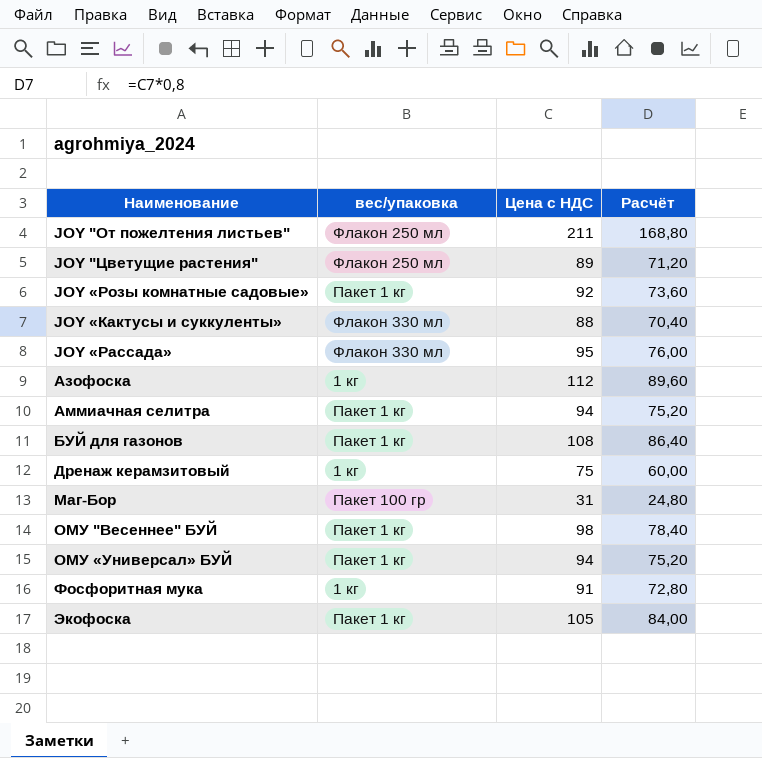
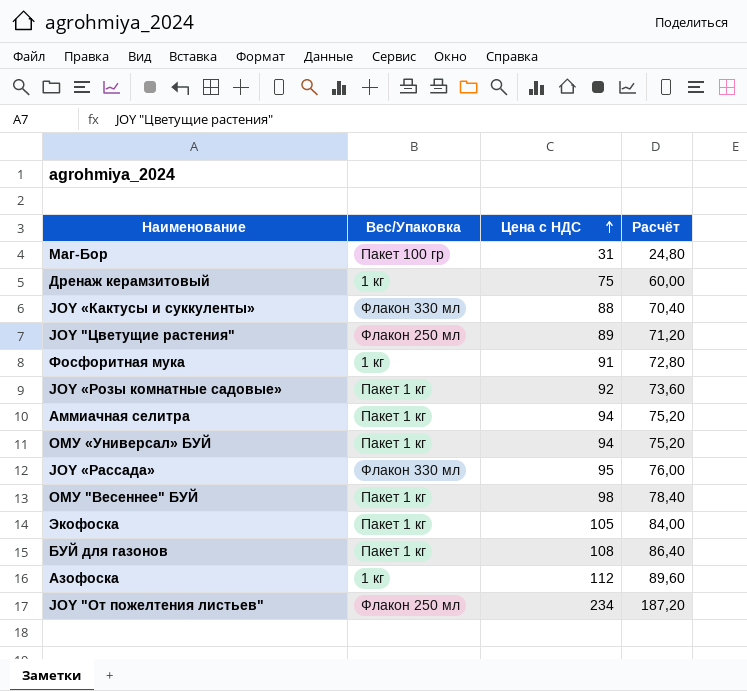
row order: none -> Цена с НДС ascending
column name: вес/упаковка -> Вес/Упаковка
JOY "От пожелтения листьев" | Цена с НДС: 211 -> 234
JOY "От пожелтения листьев" | Расчёт: 168,80 -> 187,20

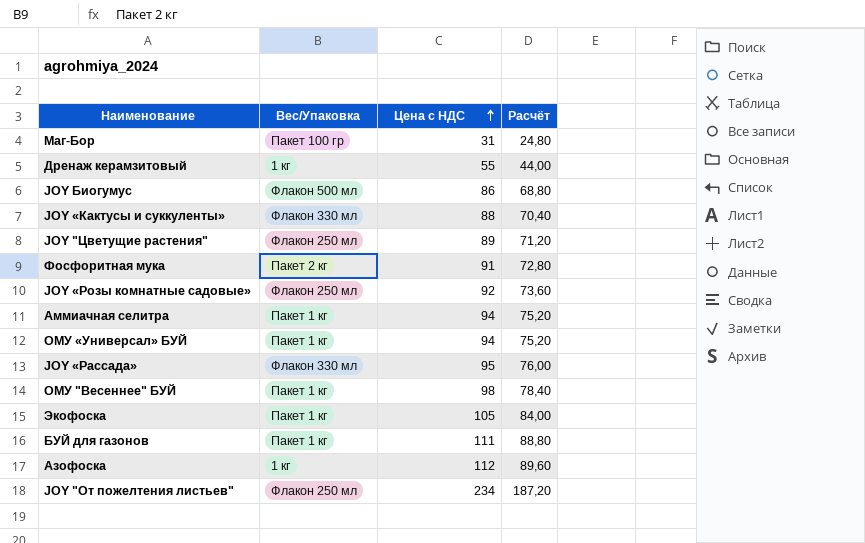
Дренаж керамзитовый | Цена с НДС: 75 -> 55
Дренаж керамзитовый | Расчёт: 60,00 -> 44,00
row JOY Биогумус: none -> Флакон 500 мл | 86 | 68,80
Фосфоритная мука | Вес/Упаковка: 1 кг -> Пакет 2 кг
JOY «Розы комнатные садовые» | Вес/Упаковка: Пакет 1 кг -> Флакон 250 мл
БУЙ для газонов | Цена с НДС: 108 -> 111
БУЙ для газонов | Расчёт: 86,40 -> 88,80

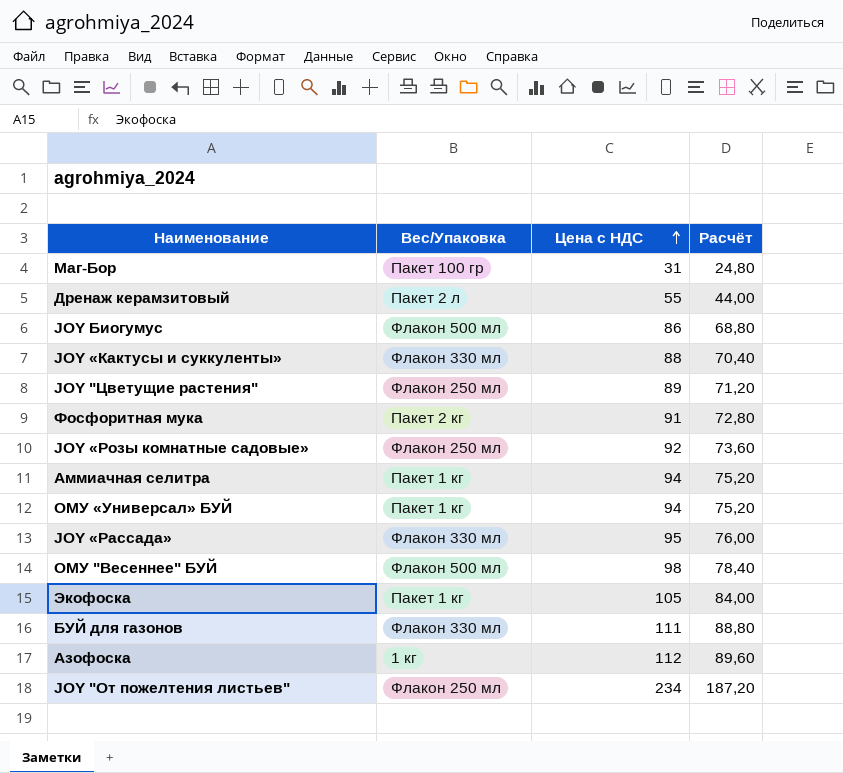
Дренаж керамзитовый | Вес/Упаковка: 1 кг -> Пакет 2 л
ОМУ "Весеннее" БУЙ | Вес/Упаковка: Пакет 1 кг -> Флакон 500 мл
БУЙ для газонов | Вес/Упаковка: Пакет 1 кг -> Флакон 330 мл

